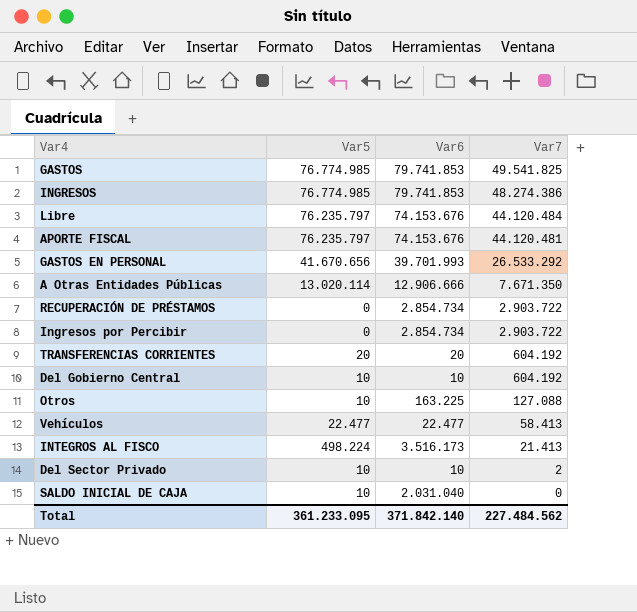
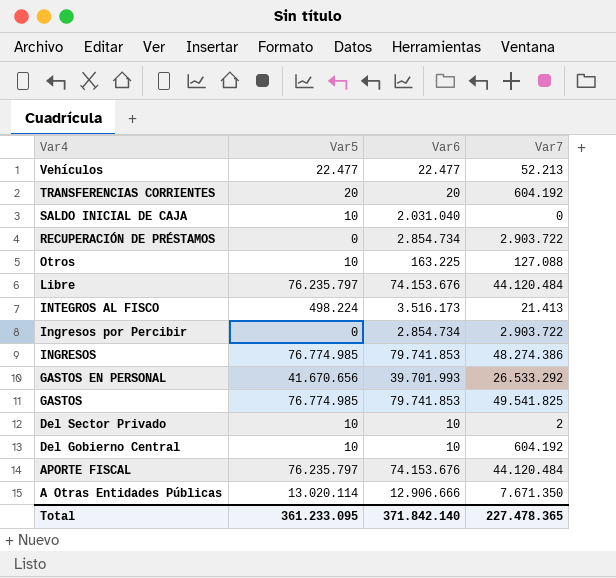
row order: Var7 descending -> Var4 descending
Vehículos | Var7: 58.413 -> 52.213
APORTE FISCAL | Var7: 44.120.481 -> 44.120.484
Total | Var7: 227.484.562 -> 227.478.365

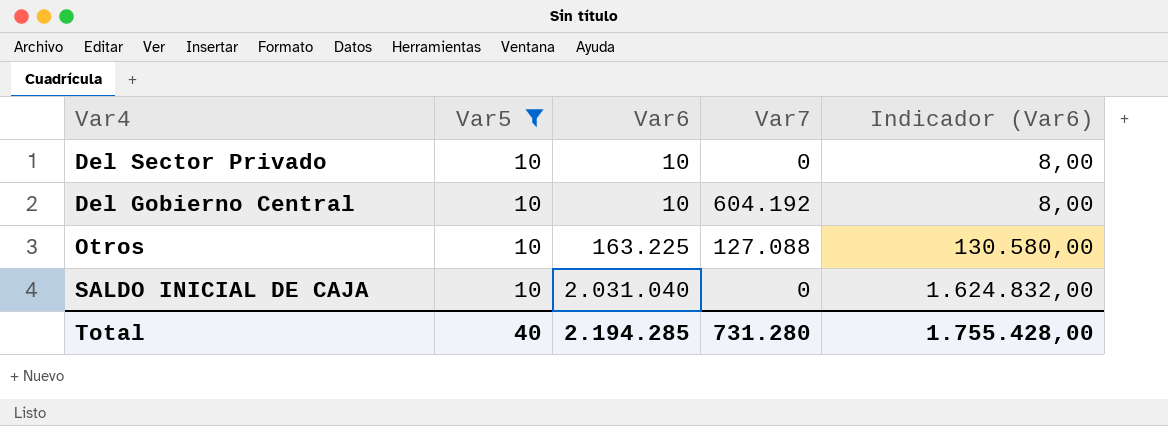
filter: none -> Var5 = 10
row order: Var4 descending -> Var6 ascending
column Indicador (Var6) | formula: none -> [Var6] * 0,8
Del Sector Privado | Var7: 2 -> 0
Total | Var5: 361.233.095 -> 40
Total | Var6: 371.842.140 -> 2.194.285
Total | Var7: 227.478.365 -> 731.280

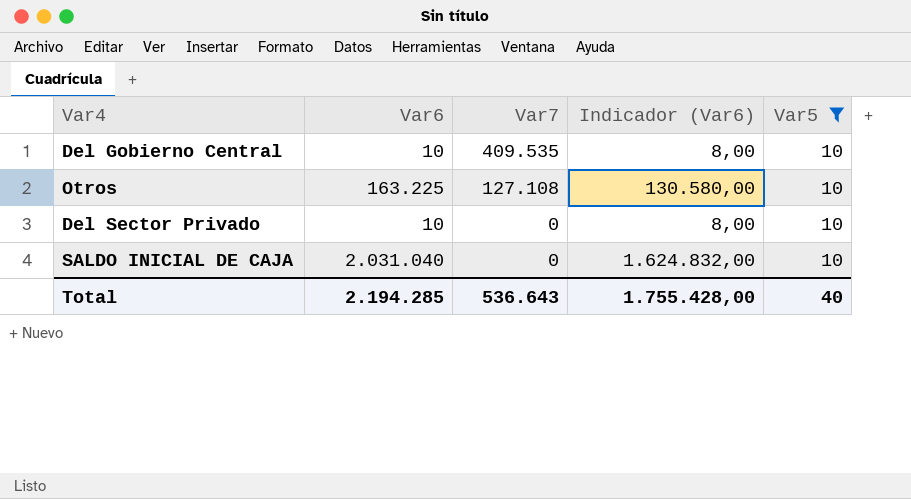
row order: Var6 ascending -> Var7 descending
column Var5 | position: 2 -> 5
Del Gobierno Central | Var7: 604.192 -> 409.535
Otros | Var7: 127.088 -> 127.108
Total | Var7: 731.280 -> 536.643

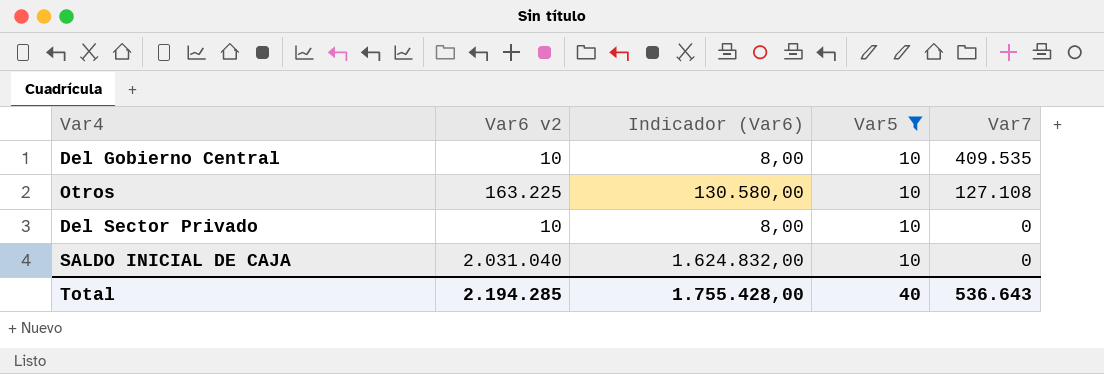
column name: Var6 -> Var6 v2
column Var7 | position: 3 -> 5

